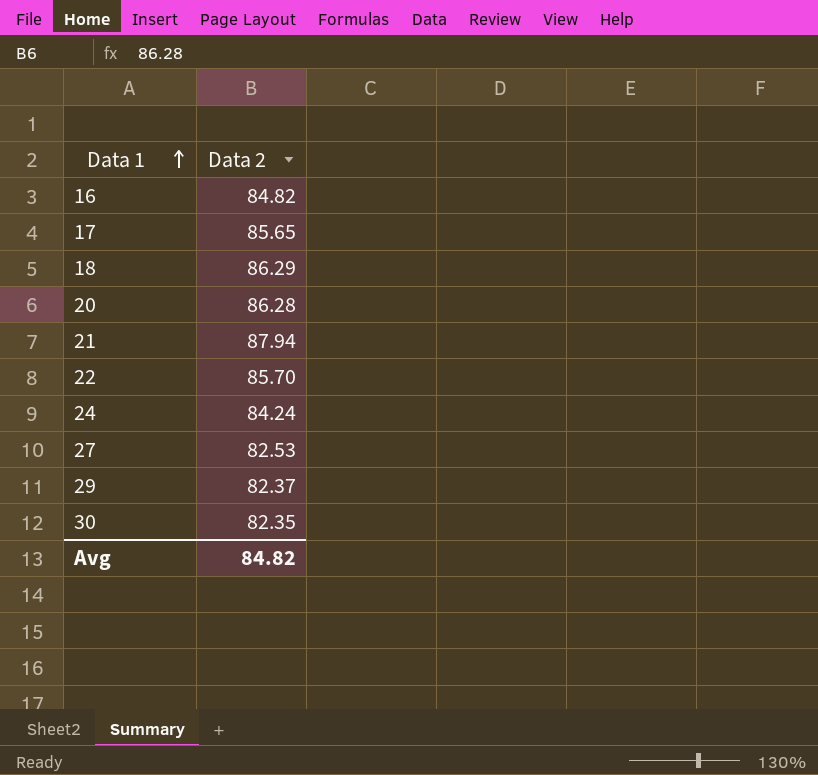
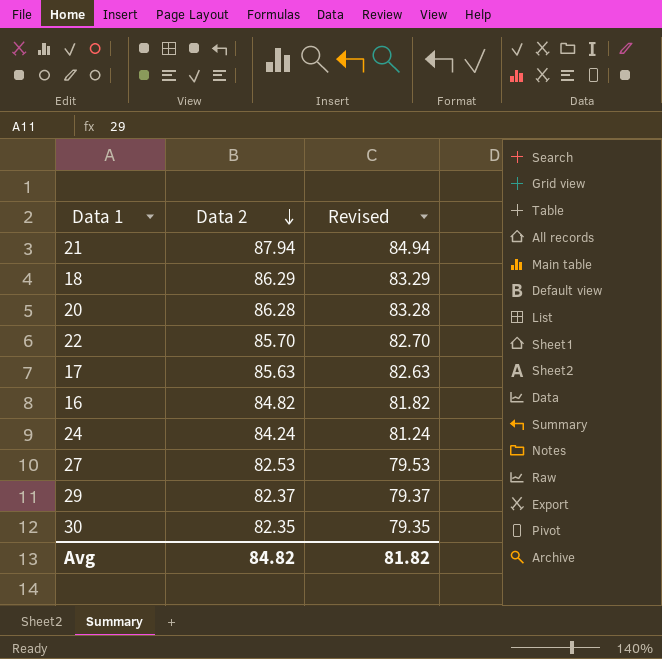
row order: Data 1 ascending -> Data 2 descending
column Revised | formula: none -> [Data 2] - 3
17 | Data 2: 85.65 -> 85.63

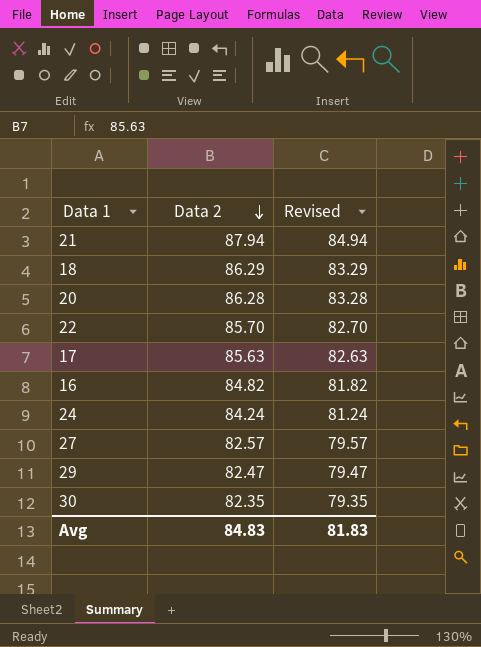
27 | Data 2: 82.53 -> 82.57
27 | Revised: 79.53 -> 79.57
29 | Data 2: 82.37 -> 82.47
29 | Revised: 79.37 -> 79.47
Avg | Data 2: 84.82 -> 84.83
Avg | Revised: 81.82 -> 81.83

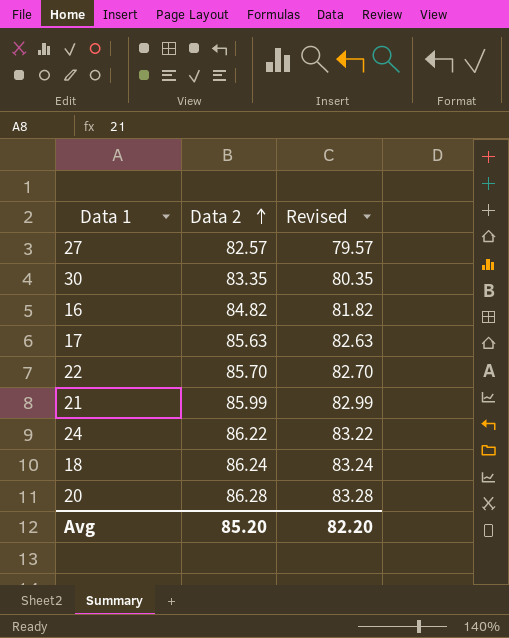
row order: Data 2 descending -> Data 2 ascending
row 29: 82.47 | 79.47 -> none
30 | Data 2: 82.35 -> 83.35
30 | Revised: 79.35 -> 80.35
21 | Data 2: 87.94 -> 85.99
21 | Revised: 84.94 -> 82.99
24 | Data 2: 84.24 -> 86.22
24 | Revised: 81.24 -> 83.22
18 | Data 2: 86.29 -> 86.24
18 | Revised: 83.29 -> 83.24
Avg | Data 2: 84.83 -> 85.20
Avg | Revised: 81.83 -> 82.20

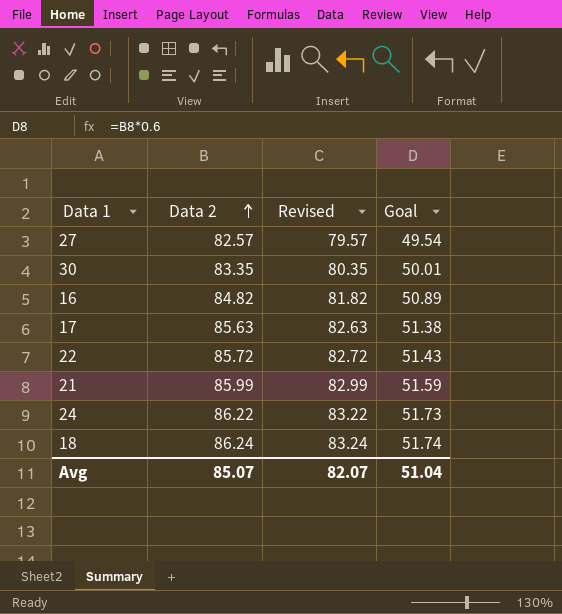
column Goal | formula: none -> [Data 2] * 0.6
row 20: 86.28 | 83.28 -> none
22 | Data 2: 85.70 -> 85.72
22 | Revised: 82.70 -> 82.72
Avg | Data 2: 85.20 -> 85.07
Avg | Revised: 82.20 -> 82.07

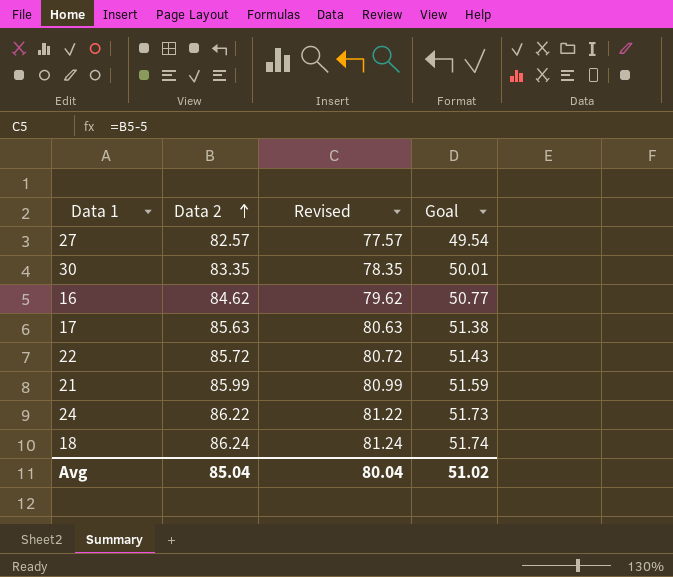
column Revised | formula: [Data 2] - 3 -> [Data 2] - 5
16 | Data 2: 84.82 -> 84.62
16 | Goal: 50.89 -> 50.77
Avg | Data 2: 85.07 -> 85.04
Avg | Revised: 82.07 -> 80.04
Avg | Goal: 51.04 -> 51.02

